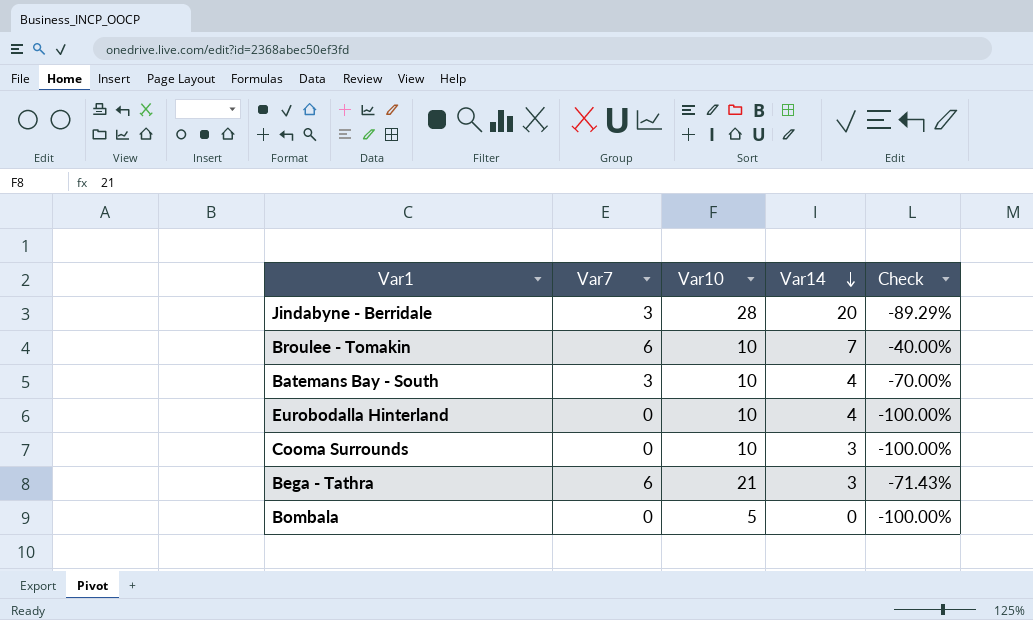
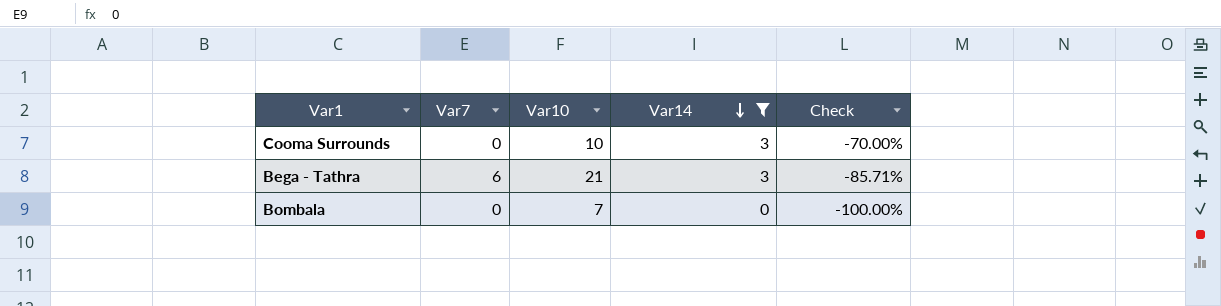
filter: none -> Var14 <= 3
column Check | formula: ([Var7] - [Var10]) / [Var10] -> ([Var14] - [Var10]) / [Var10]
Bombala | Var10: 5 -> 7

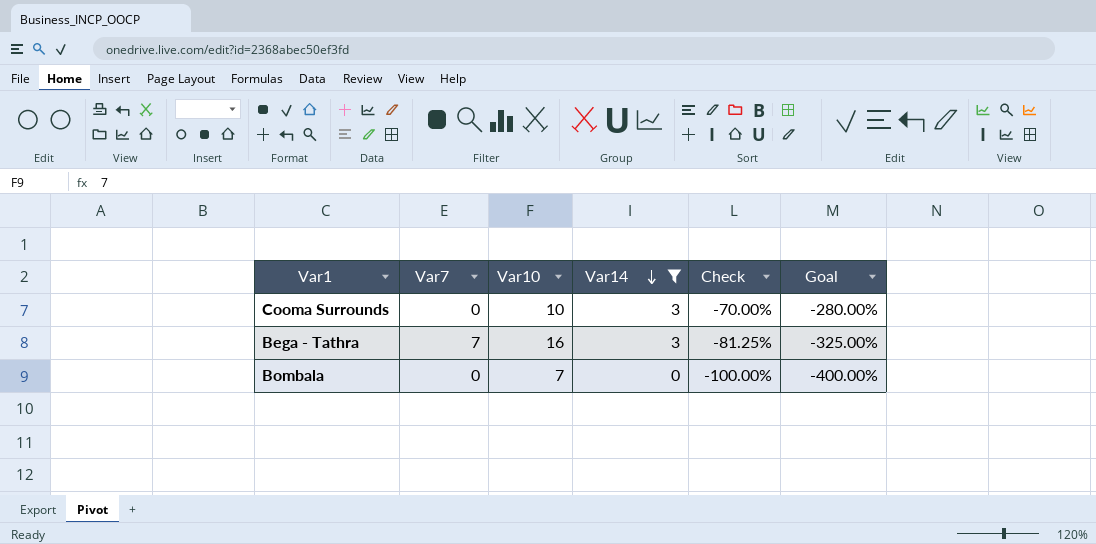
column Goal | formula: none -> [Check] * 4
Bega - Tathra | Var7: 6 -> 7
Bega - Tathra | Var10: 21 -> 16
Bega - Tathra | Check: -85.71% -> -81.25%

